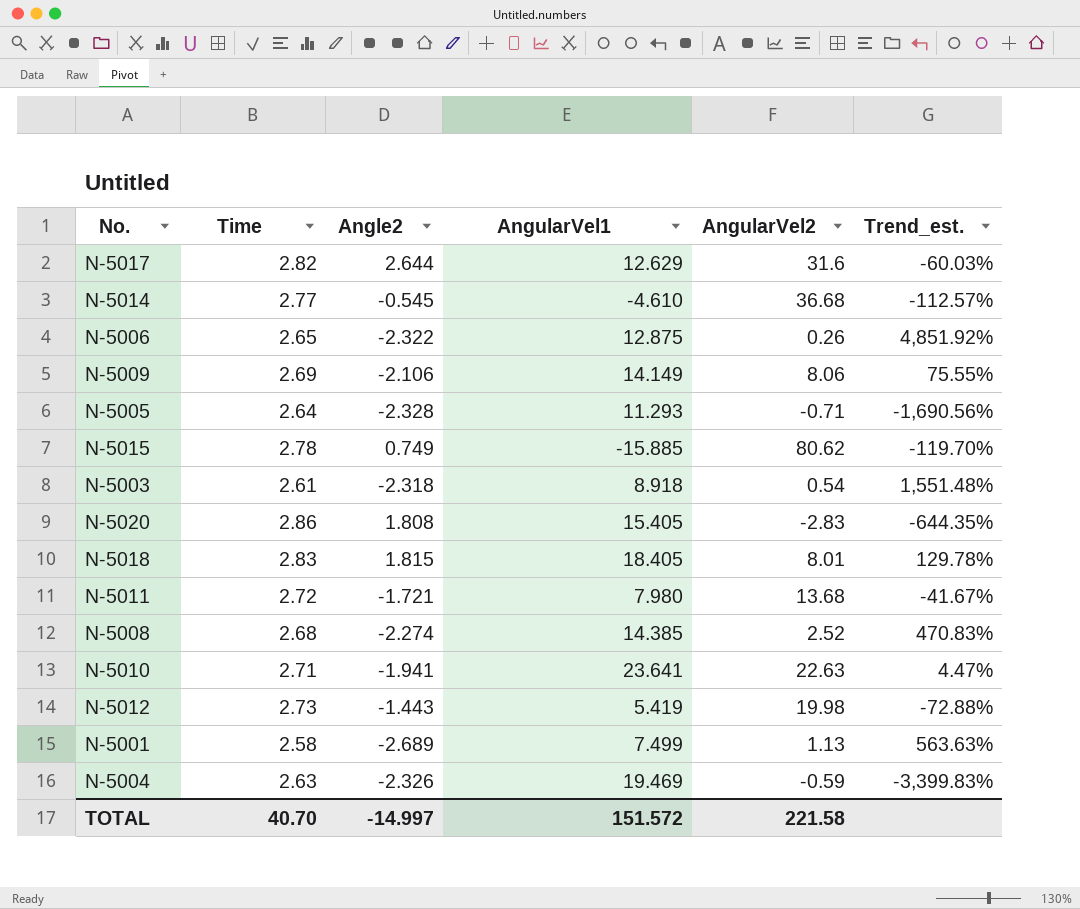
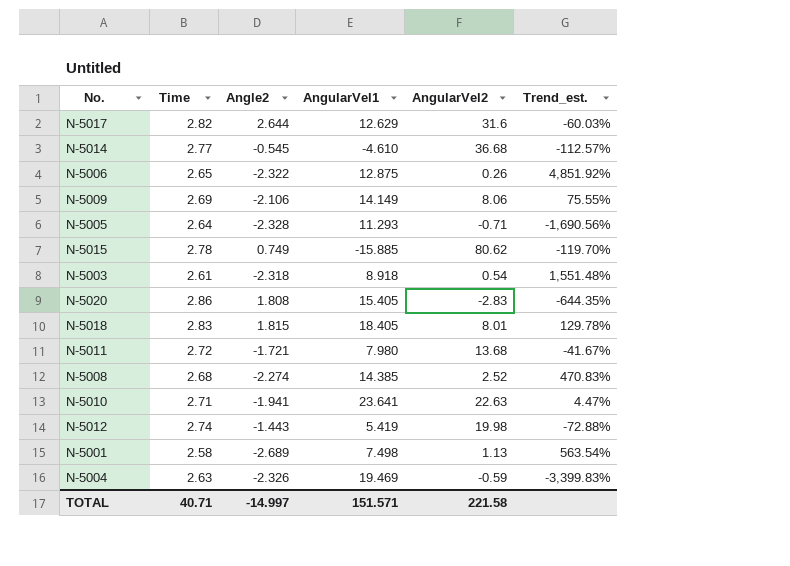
N-5012 | Time: 2.73 -> 2.74
N-5001 | AngularVel1: 7.499 -> 7.498
N-5001 | Trend_est.: 563.63% -> 563.54%
TOTAL | Time: 40.70 -> 40.71
TOTAL | AngularVel1: 151.572 -> 151.571

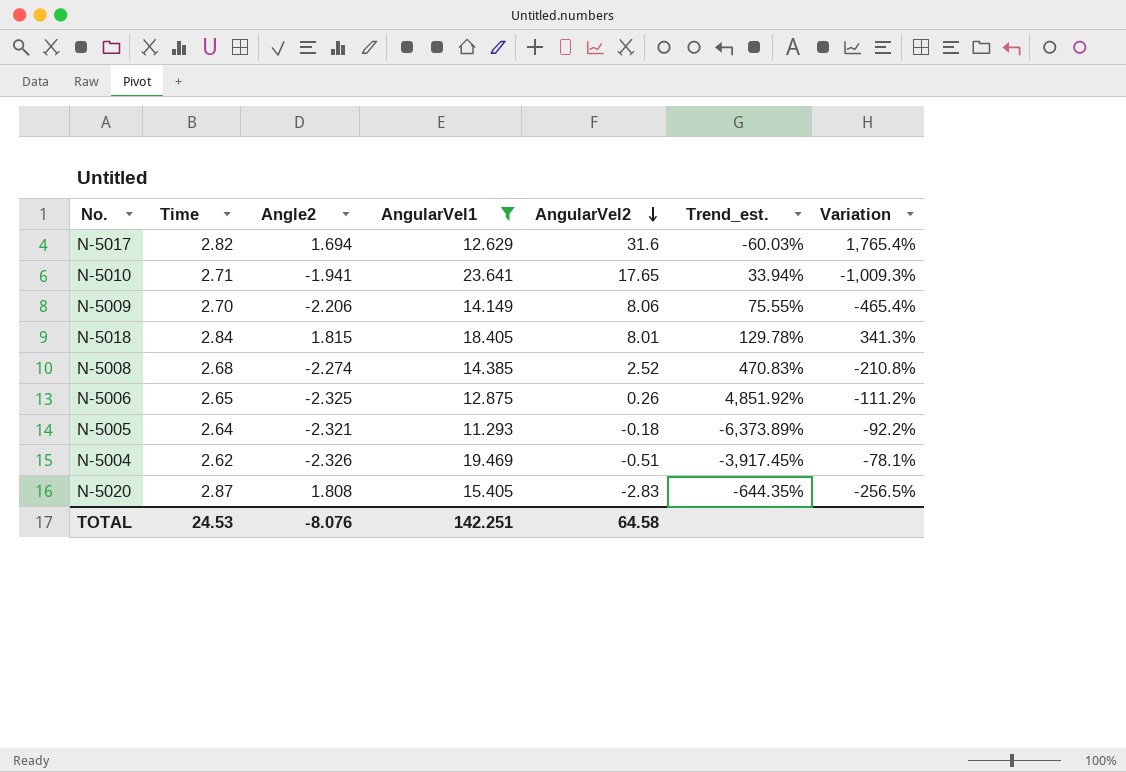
filter: none -> AngularVel1 >= 11.293
row order: none -> AngularVel2 descending
column Variation | formula: none -> ([AngularVel2] - [Angle2]) / [Angle2]
N-5017 | Angle2: 2.644 -> 1.694
N-5010 | AngularVel2: 22.63 -> 17.65
N-5010 | Trend_est.: 4.47% -> 33.94%
N-5009 | Time: 2.69 -> 2.70
N-5009 | Angle2: -2.106 -> -2.206
N-5018 | Time: 2.83 -> 2.84
N-5006 | Angle2: -2.322 -> -2.325
N-5005 | Angle2: -2.328 -> -2.321
N-5005 | AngularVel2: -0.71 -> -0.18
N-5005 | Trend_est.: -1,690.56% -> -6,373.89%
N-5004 | Time: 2.63 -> 2.62
N-5004 | AngularVel2: -0.59 -> -0.51
N-5004 | Trend_est.: -3,399.83% -> -3,917.45%
N-5020 | Time: 2.86 -> 2.87
TOTAL | Time: 40.71 -> 24.53
TOTAL | Angle2: -14.997 -> -8.076
TOTAL | AngularVel1: 151.571 -> 142.251
TOTAL | AngularVel2: 221.58 -> 64.58

